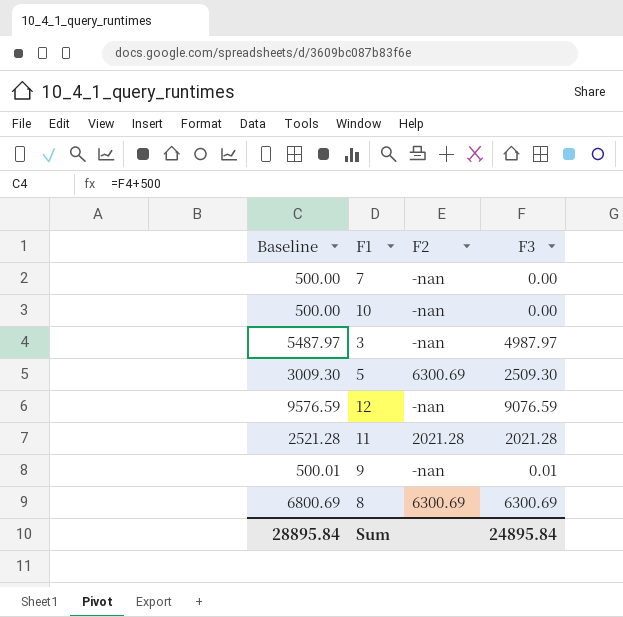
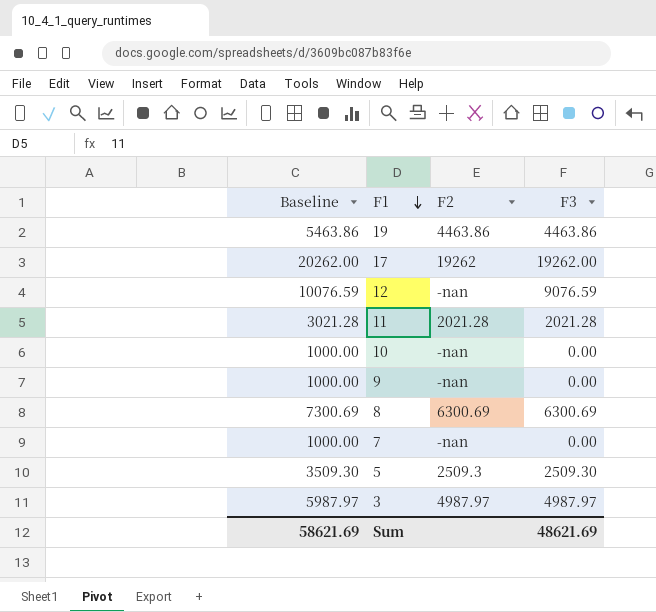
row order: none -> F1 descending
column Baseline | formula: [F3] + 500 -> [F3] + 1000
row 19: none -> 5463.86 | 4463.86 | 4463.86
row 17: none -> 20262.00 | 19262 | 19262.00
9 | F3: 0.01 -> 0.00
5 | F2: 6300.69 -> 2509.3
3 | F2: -nan -> 4987.97
Sum | Baseline: 28895.84 -> 58621.69
Sum | F3: 24895.84 -> 48621.69

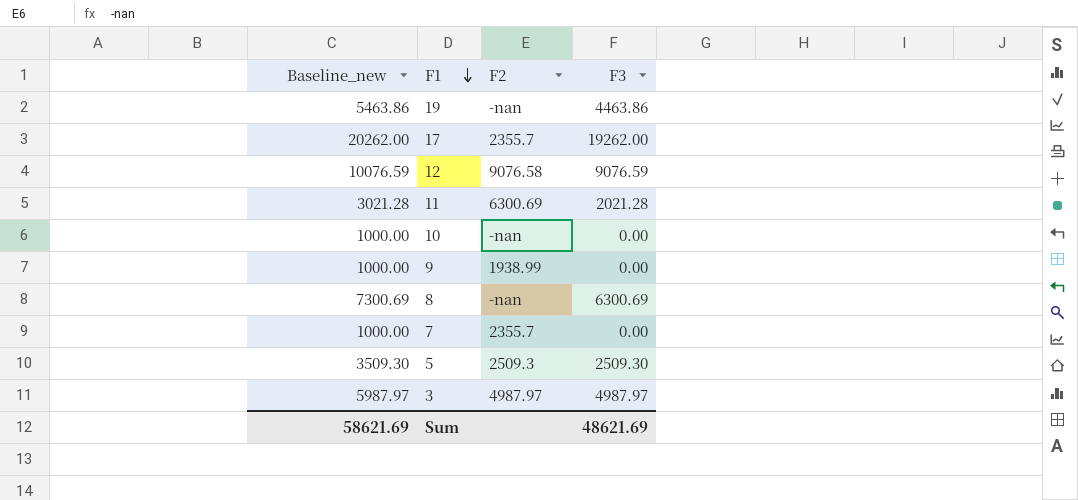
column name: Baseline -> Baseline_new
19 | F2: 4463.86 -> -nan
17 | F2: 19262 -> 2355.7
12 | F2: -nan -> 9076.58
11 | F2: 2021.28 -> 6300.69
9 | F2: -nan -> 1938.99
8 | F2: 6300.69 -> -nan
7 | F2: -nan -> 2355.7

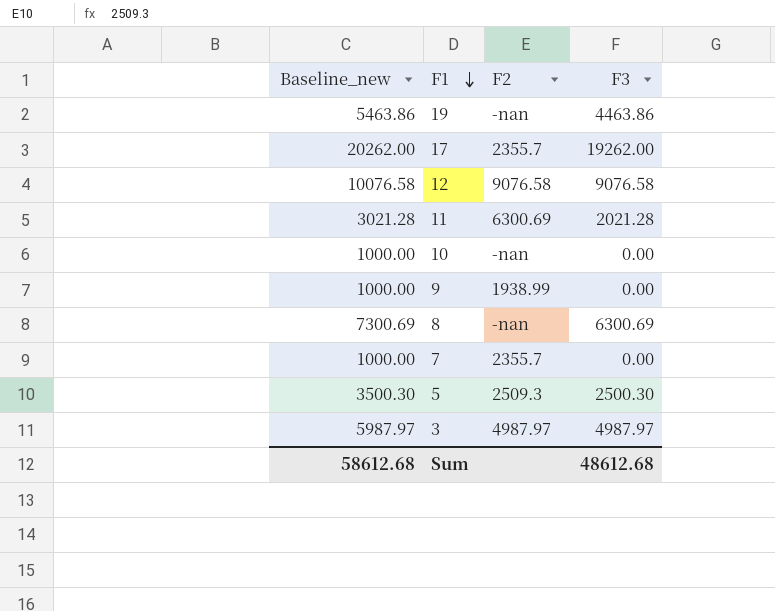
12 | Baseline_new: 10076.59 -> 10076.58
12 | F3: 9076.59 -> 9076.58
5 | Baseline_new: 3509.30 -> 3500.30
5 | F3: 2509.30 -> 2500.30
Sum | Baseline_new: 58621.69 -> 58612.68
Sum | F3: 48621.69 -> 48612.68

